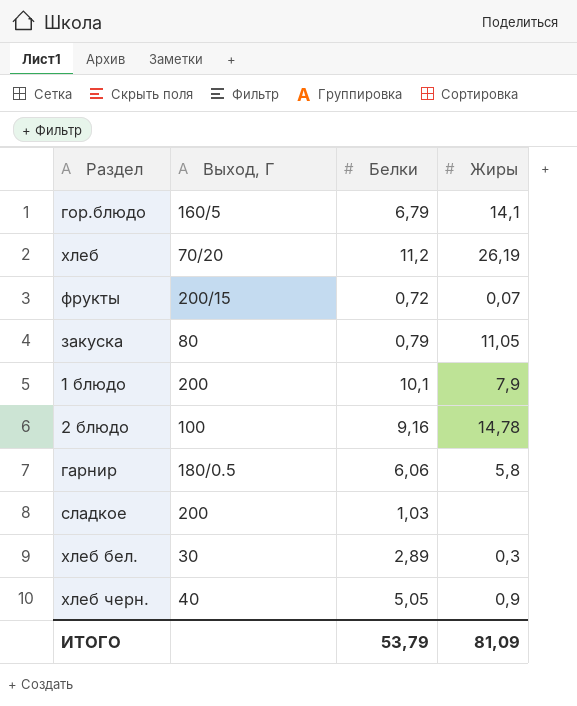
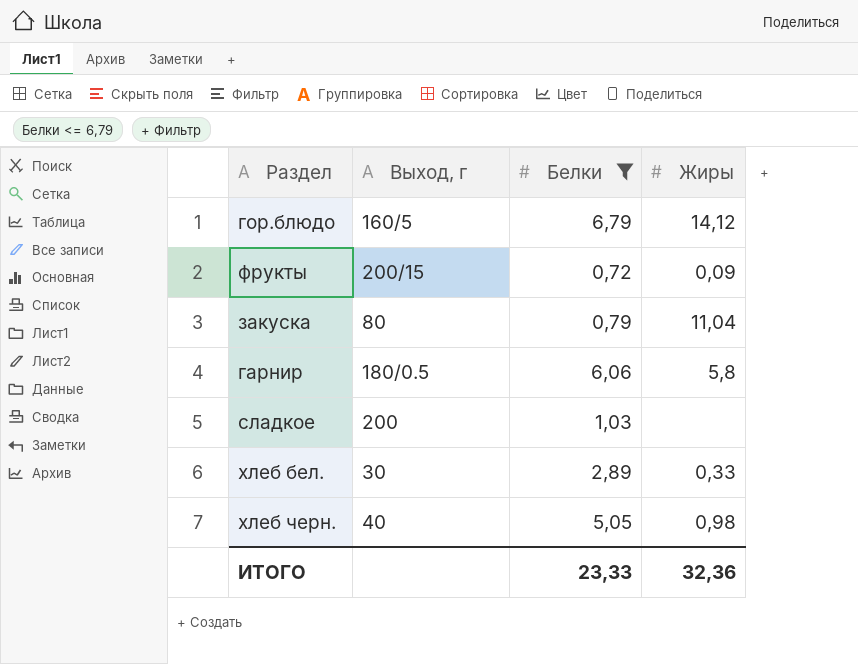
filter: none -> Белки <= 6,79
column name: Выход, Г -> Выход, г
гор.блюдо | Жиры: 14,1 -> 14,12
фрукты | Жиры: 0,07 -> 0,09
закуска | Жиры: 11,05 -> 11,04
хлеб бел. | Жиры: 0,3 -> 0,33
хлеб черн. | Жиры: 0,9 -> 0,98
ИТОГО | Белки: 53,79 -> 23,33
ИТОГО | Жиры: 81,09 -> 32,36

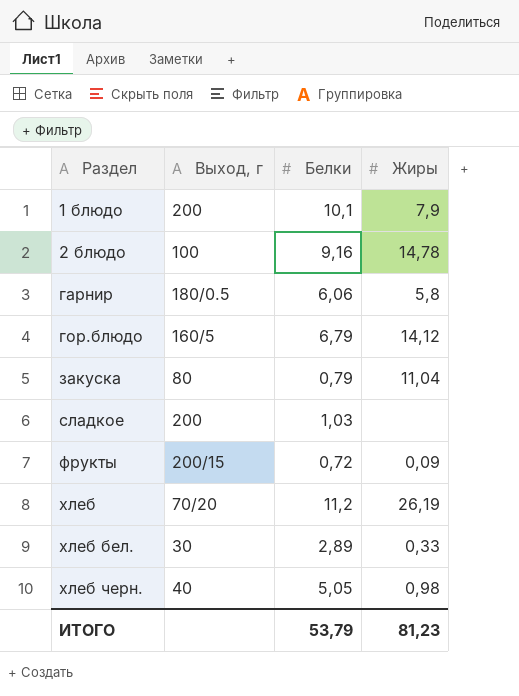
filter: Белки <= 6,79 -> none
row order: none -> Раздел ascending
ИТОГО | Белки: 23,33 -> 53,79
ИТОГО | Жиры: 32,36 -> 81,23

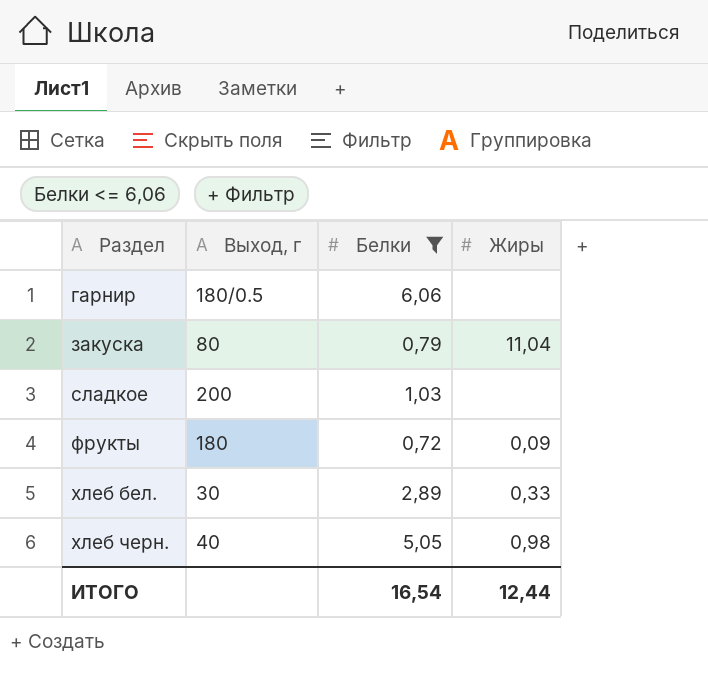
filter: none -> Белки <= 6,06
гарнир | Жиры: 5,8 -> none
фрукты | Выход, г: 200/15 -> 180
ИТОГО | Белки: 53,79 -> 16,54
ИТОГО | Жиры: 81,23 -> 12,44

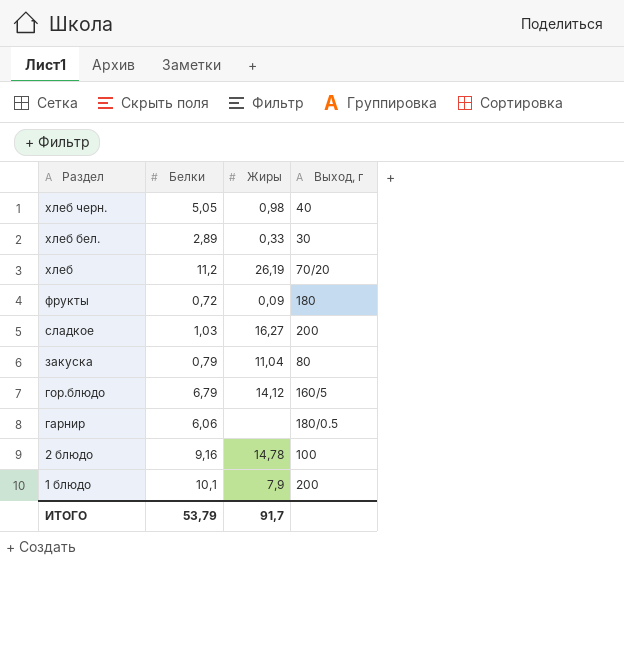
filter: Белки <= 6,06 -> none
row order: Раздел ascending -> Раздел descending
column Выход, г | position: 2 -> 4
сладкое | Жиры: none -> 16,27
ИТОГО | Белки: 16,54 -> 53,79
ИТОГО | Жиры: 12,44 -> 91,7

